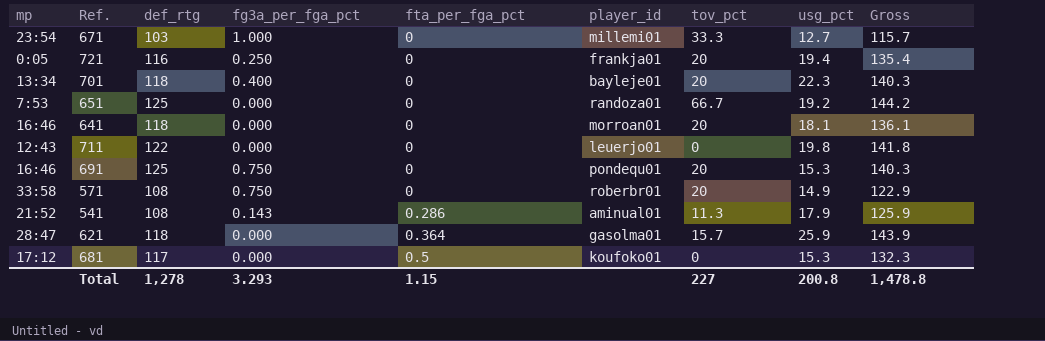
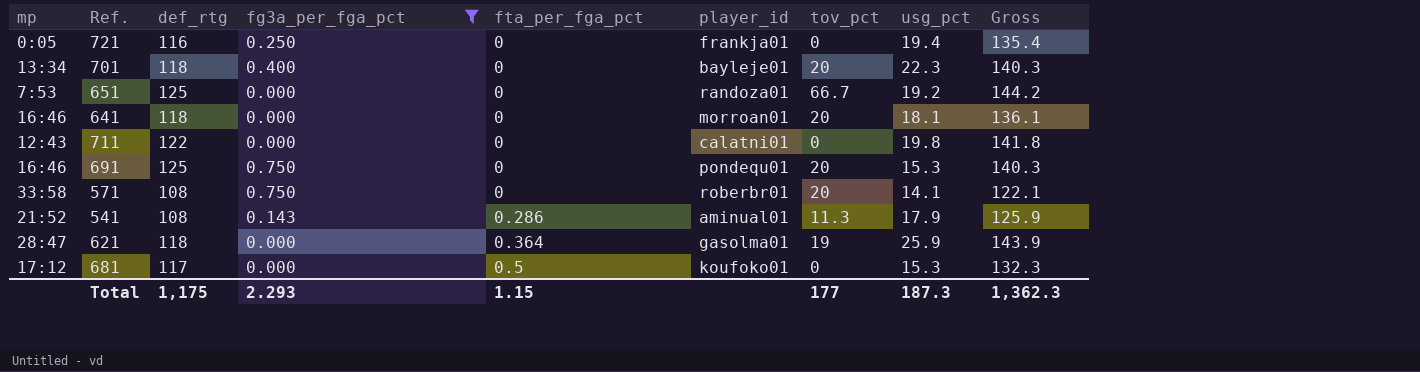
filter: none -> fg3a_per_fga_pct != 1.000
721 | tov_pct: 20 -> 0
711 | player_id: leuerjo01 -> calatni01
571 | usg_pct: 14.9 -> 14.1
571 | Gross: 122.9 -> 122.1
621 | tov_pct: 15.7 -> 19
Total | def_rtg: 1,278 -> 1,175
Total | fg3a_per_fga_pct: 3.293 -> 2.293
Total | tov_pct: 227 -> 177
Total | usg_pct: 200.8 -> 187.3
Total | Gross: 1,478.8 -> 1,362.3

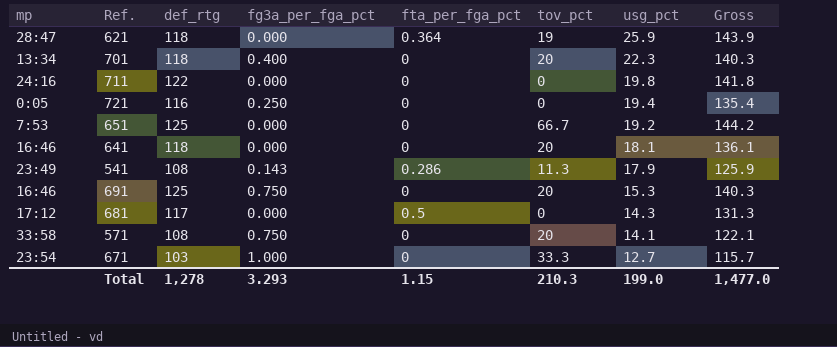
filter: fg3a_per_fga_pct != 1.000 -> none
row order: fta_per_fga_pct ascending -> usg_pct descending
column player_id | position: 6 -> none
711 | mp: 12:43 -> 24:16
541 | mp: 21:52 -> 23:49
681 | usg_pct: 15.3 -> 14.3
681 | Gross: 132.3 -> 131.3
Total | def_rtg: 1,175 -> 1,278
Total | fg3a_per_fga_pct: 2.293 -> 3.293
Total | tov_pct: 177 -> 210.3
Total | usg_pct: 187.3 -> 199.0
Total | Gross: 1,362.3 -> 1,477.0

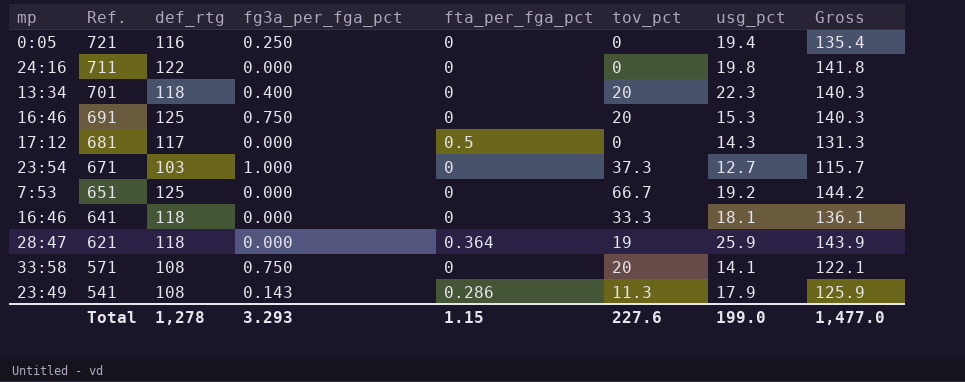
row order: usg_pct descending -> Ref. descending
671 | tov_pct: 33.3 -> 37.3
641 | tov_pct: 20 -> 33.3
Total | tov_pct: 210.3 -> 227.6

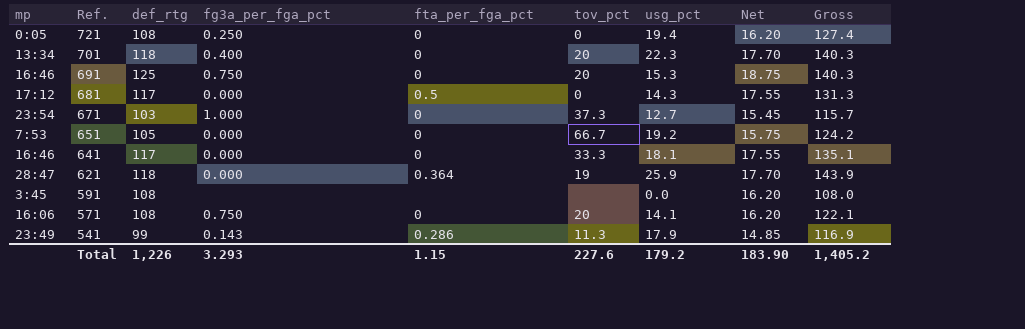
column Net | formula: none -> [def_rtg] * 0.15
row 711: 24:16 | 122 | 0.000 | 0 | 0 | 19.8 | 141.8 -> none
721 | def_rtg: 116 -> 108
721 | Gross: 135.4 -> 127.4
651 | def_rtg: 125 -> 105
651 | Gross: 144.2 -> 124.2
641 | def_rtg: 118 -> 117
641 | Gross: 136.1 -> 135.1
row 591: none -> 3:45 | 108 | none | none | none | 0.0 | 16.20 | 108.0
571 | mp: 33:58 -> 16:06
541 | def_rtg: 108 -> 99
541 | Gross: 125.9 -> 116.9
Total | def_rtg: 1,278 -> 1,226
Total | usg_pct: 199.0 -> 179.2
Total | Gross: 1,477.0 -> 1,405.2

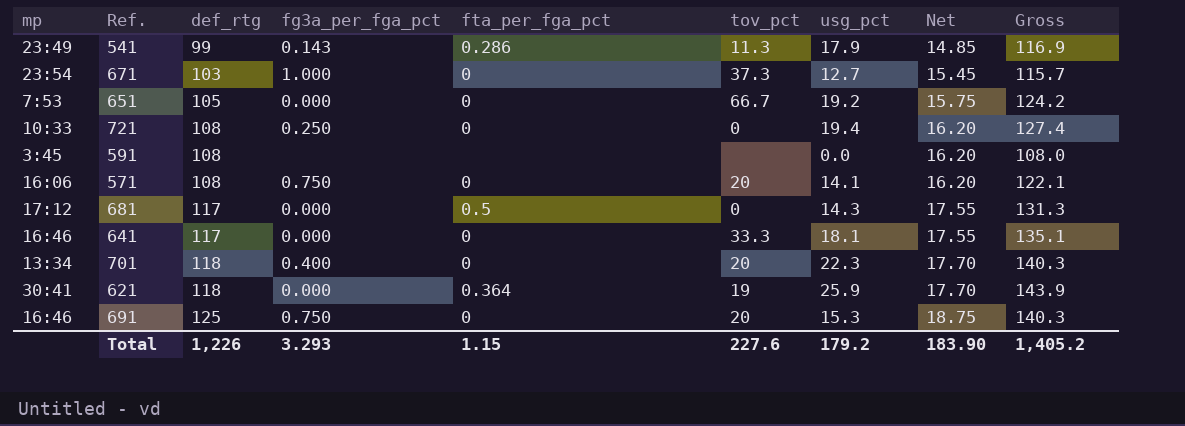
row order: Ref. descending -> def_rtg ascending
721 | mp: 0:05 -> 10:33
621 | mp: 28:47 -> 30:41

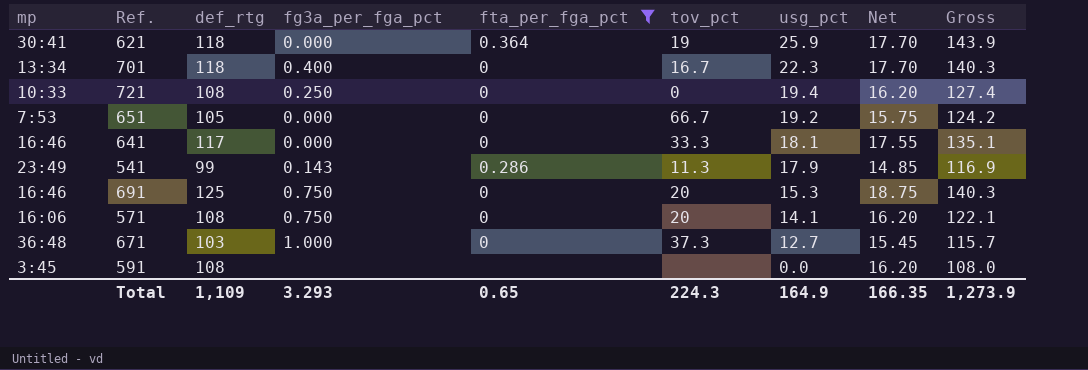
filter: none -> fta_per_fga_pct != 0.5
row order: def_rtg ascending -> usg_pct descending
701 | tov_pct: 20 -> 16.7
671 | mp: 23:54 -> 36:48
Total | def_rtg: 1,226 -> 1,109
Total | fta_per_fga_pct: 1.15 -> 0.65
Total | tov_pct: 227.6 -> 224.3
Total | usg_pct: 179.2 -> 164.9
Total | Net: 183.90 -> 166.35
Total | Gross: 1,405.2 -> 1,273.9

